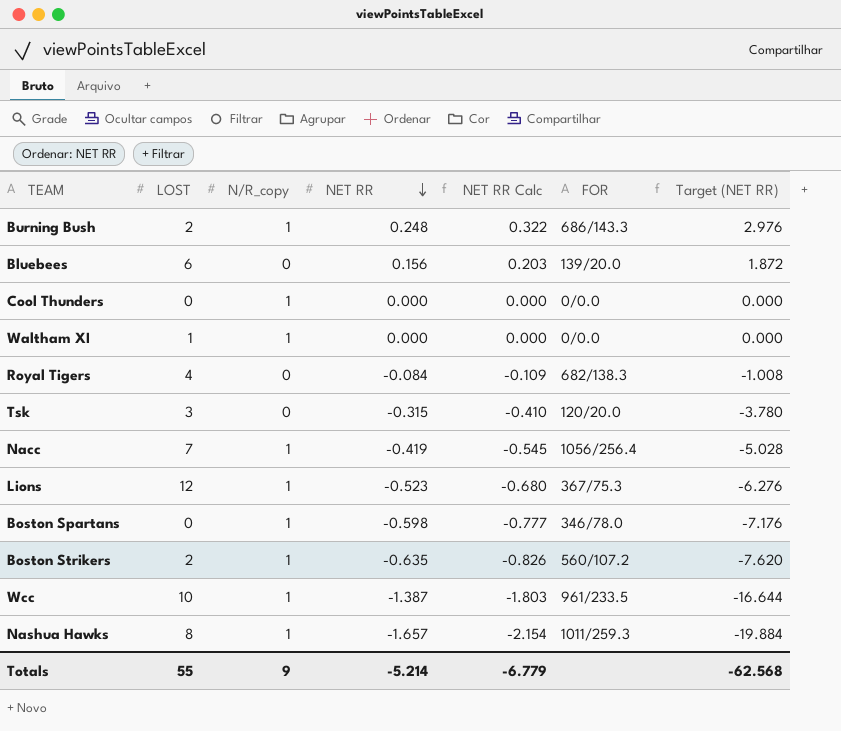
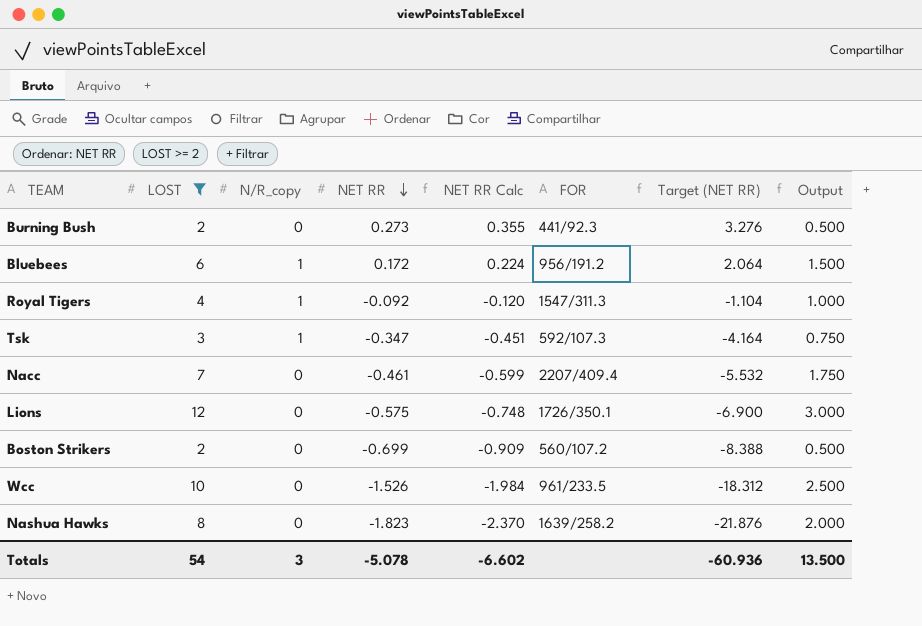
filter: none -> LOST >= 2
column Output | formula: none -> [LOST] * 0.25
Burning Bush | N/R_copy: 1 -> 0
Burning Bush | NET RR: 0.248 -> 0.273
Burning Bush | NET RR Calc: 0.322 -> 0.355
Burning Bush | FOR: 686/143.3 -> 441/92.3
Burning Bush | Target (NET RR): 2.976 -> 3.276
Bluebees | N/R_copy: 0 -> 1
Bluebees | NET RR: 0.156 -> 0.172
Bluebees | NET RR Calc: 0.203 -> 0.224
Bluebees | FOR: 139/20.0 -> 956/191.2
Bluebees | Target (NET RR): 1.872 -> 2.064
Royal Tigers | N/R_copy: 0 -> 1
Royal Tigers | NET RR: -0.084 -> -0.092
Royal Tigers | NET RR Calc: -0.109 -> -0.120
Royal Tigers | FOR: 682/138.3 -> 1547/311.3
Royal Tigers | Target (NET RR): -1.008 -> -1.104
Tsk | N/R_copy: 0 -> 1
Tsk | NET RR: -0.315 -> -0.347
Tsk | NET RR Calc: -0.410 -> -0.451
Tsk | FOR: 120/20.0 -> 592/107.3
Tsk | Target (NET RR): -3.780 -> -4.164
Nacc | N/R_copy: 1 -> 0
Nacc | NET RR: -0.419 -> -0.461
Nacc | NET RR Calc: -0.545 -> -0.599
Nacc | FOR: 1056/256.4 -> 2207/409.4
Nacc | Target (NET RR): -5.028 -> -5.532
Lions | N/R_copy: 1 -> 0
Lions | NET RR: -0.523 -> -0.575
Lions | NET RR Calc: -0.680 -> -0.748
Lions | FOR: 367/75.3 -> 1726/350.1
Lions | Target (NET RR): -6.276 -> -6.900
Boston Strikers | N/R_copy: 1 -> 0
Boston Strikers | NET RR: -0.635 -> -0.699
Boston Strikers | NET RR Calc: -0.826 -> -0.909
Boston Strikers | Target (NET RR): -7.620 -> -8.388
Wcc | N/R_copy: 1 -> 0
Wcc | NET RR: -1.387 -> -1.526
Wcc | NET RR Calc: -1.803 -> -1.984
Wcc | Target (NET RR): -16.644 -> -18.312
Nashua Hawks | N/R_copy: 1 -> 0
Nashua Hawks | NET RR: -1.657 -> -1.823
Nashua Hawks | NET RR Calc: -2.154 -> -2.370
Nashua Hawks | FOR: 1011/259.3 -> 1639/258.2
Nashua Hawks | Target (NET RR): -19.884 -> -21.876
Totals | LOST: 55 -> 54
Totals | N/R_copy: 9 -> 3
Totals | NET RR: -5.214 -> -5.078
Totals | NET RR Calc: -6.779 -> -6.602
Totals | Target (NET RR): -62.568 -> -60.936

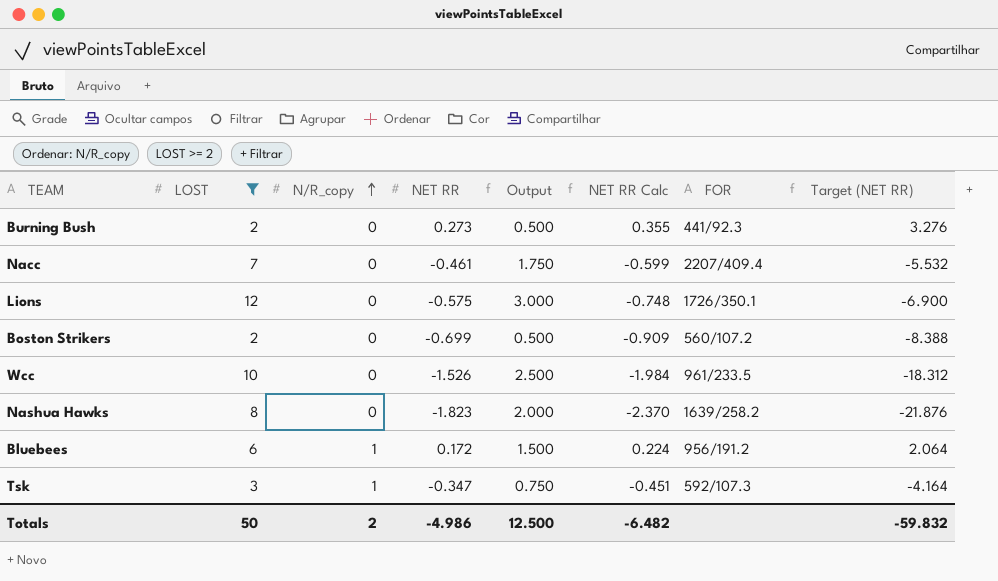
row order: NET RR descending -> N/R_copy ascending
column Output | position: 8 -> 5
row Royal Tigers: 4 | 1 | -0.092 | -0.120 | 1547/311.3 | -1.104 | 1.000 -> none
Totals | LOST: 54 -> 50
Totals | N/R_copy: 3 -> 2
Totals | NET RR: -5.078 -> -4.986
Totals | Output: 13.500 -> 12.500
Totals | NET RR Calc: -6.602 -> -6.482
Totals | Target (NET RR): -60.936 -> -59.832

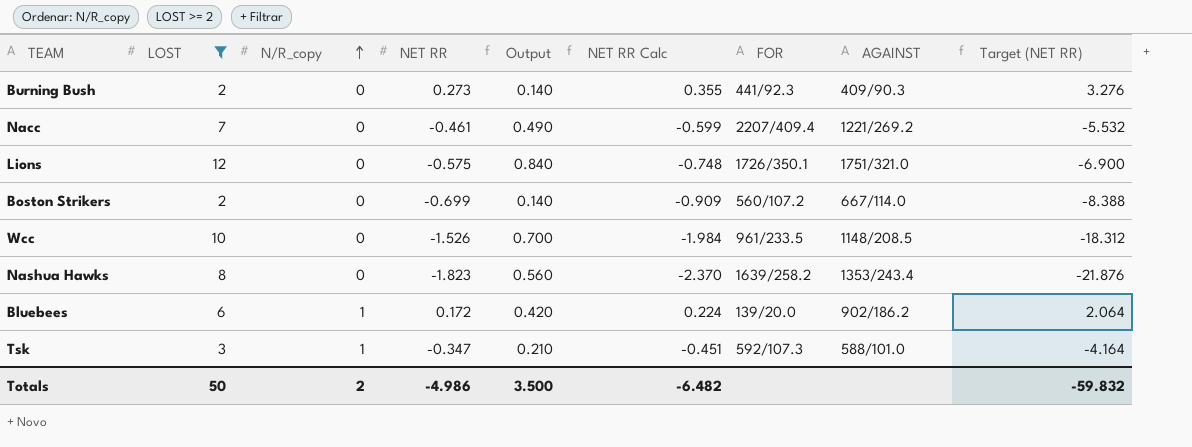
column Output | formula: [LOST] * 0.25 -> [LOST] * 0.07
column AGAINST | position: none -> 8
Bluebees | FOR: 956/191.2 -> 139/20.0
Totals | Output: 12.500 -> 3.500

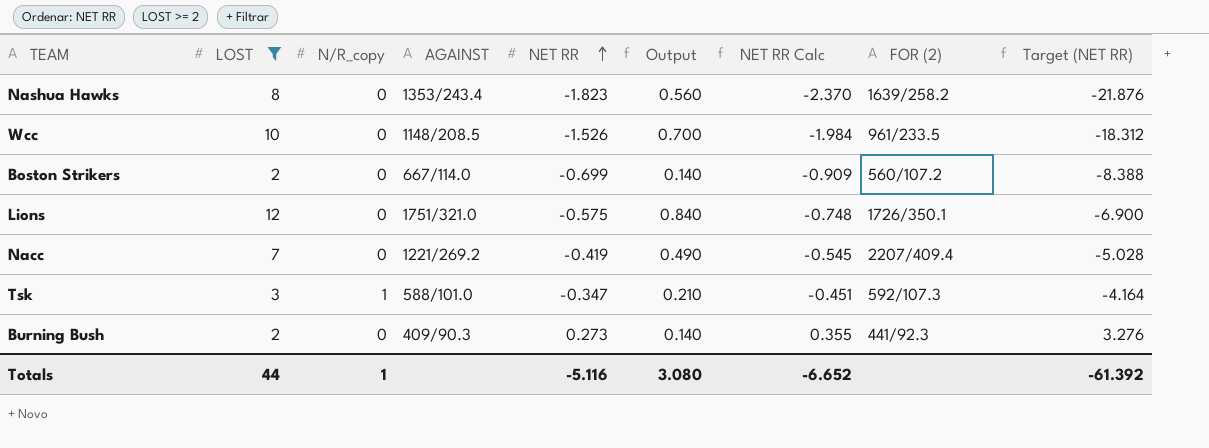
row order: N/R_copy ascending -> NET RR ascending
column AGAINST | position: 8 -> 4
column name: FOR -> FOR (2)
row Bluebees: 6 | 1 | 0.172 | 0.420 | 0.224 | 139/20.0 | 902/186.2 | 2.064 -> none
Nacc | NET RR: -0.461 -> -0.419
Nacc | NET RR Calc: -0.599 -> -0.545
Nacc | Target (NET RR): -5.532 -> -5.028
Totals | LOST: 50 -> 44
Totals | N/R_copy: 2 -> 1
Totals | NET RR: -4.986 -> -5.116
Totals | Output: 3.500 -> 3.080
Totals | NET RR Calc: -6.482 -> -6.652
Totals | Target (NET RR): -59.832 -> -61.392

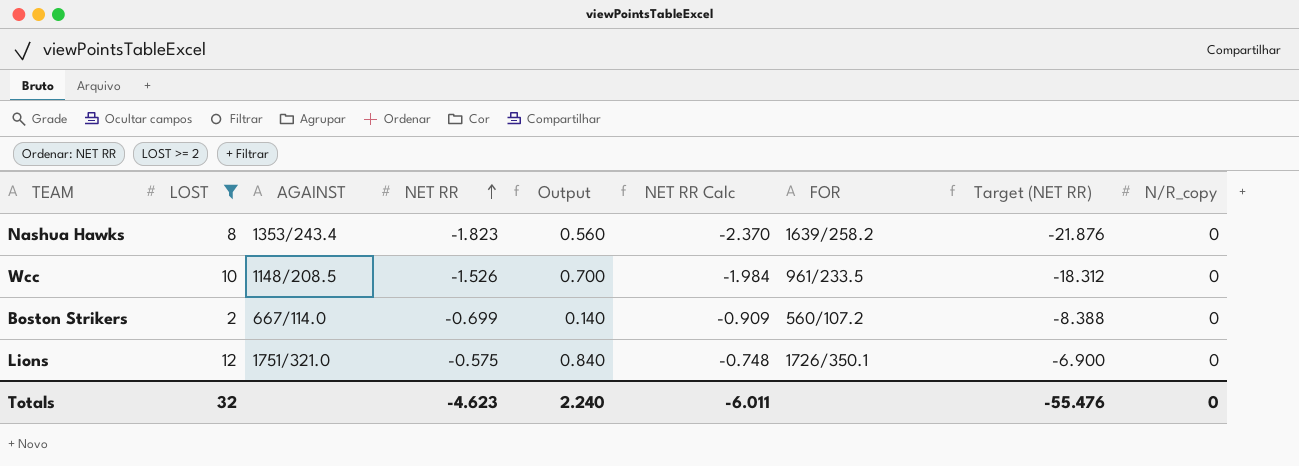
column name: FOR (2) -> FOR
column N/R_copy | position: 3 -> 9
row Nacc: 7 | 0 | 1221/269.2 | -0.419 | 0.490 | -0.545 | 2207/409.4 | -5.028 -> none
row Tsk: 3 | 1 | 588/101.0 | -0.347 | 0.210 | -0.451 | 592/107.3 | -4.164 -> none
row Burning Bush: 2 | 0 | 409/90.3 | 0.273 | 0.140 | 0.355 | 441/92.3 | 3.276 -> none
Totals | LOST: 44 -> 32
Totals | NET RR: -5.116 -> -4.623
Totals | Output: 3.080 -> 2.240
Totals | NET RR Calc: -6.652 -> -6.011
Totals | Target (NET RR): -61.392 -> -55.476
Totals | N/R_copy: 1 -> 0

